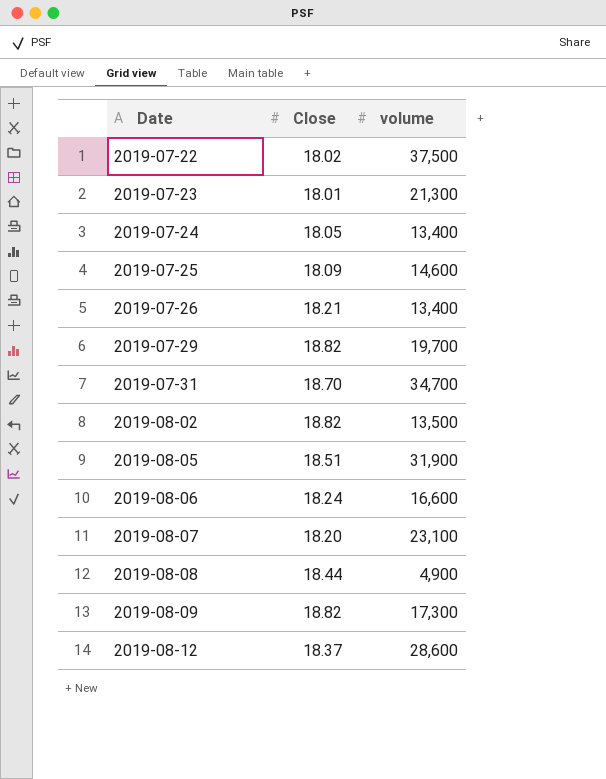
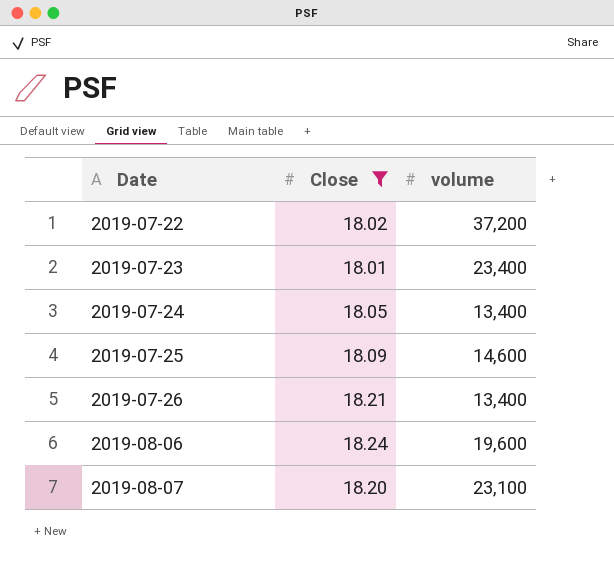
filter: none -> Close <= 18.24
2019-07-22 | volume: 37,500 -> 37,200
2019-07-23 | volume: 21,300 -> 23,400
2019-08-06 | volume: 16,600 -> 19,600

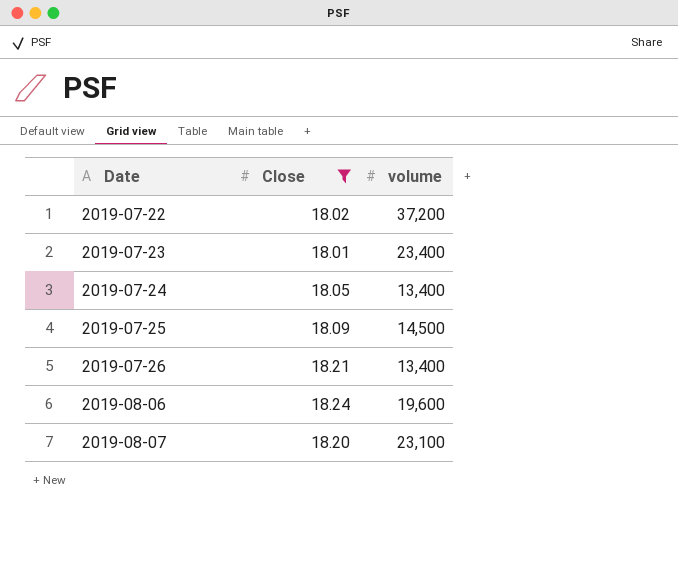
2019-07-25 | volume: 14,600 -> 14,500

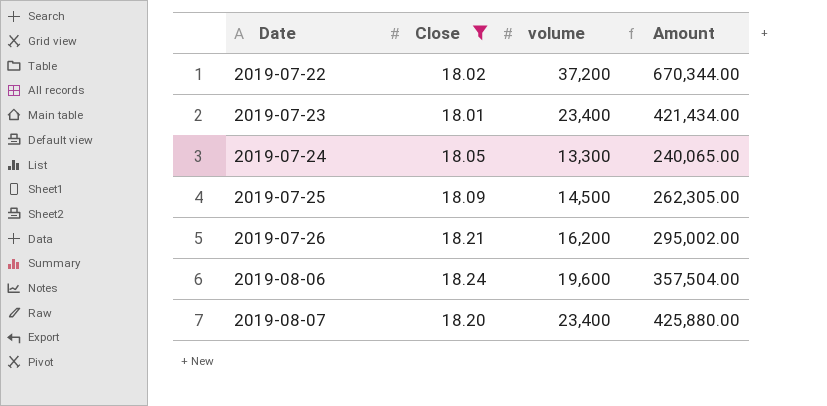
column Amount | formula: none -> [Close] * [volume]
2019-07-24 | volume: 13,400 -> 13,300
2019-07-26 | volume: 13,400 -> 16,200
2019-08-07 | volume: 23,100 -> 23,400

